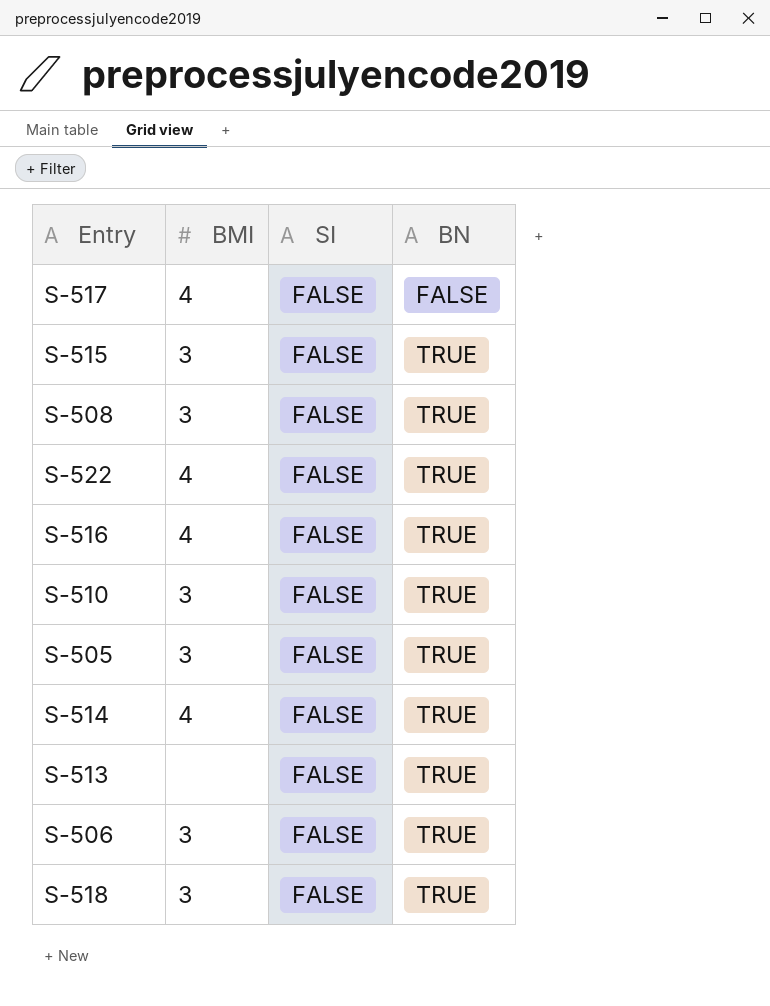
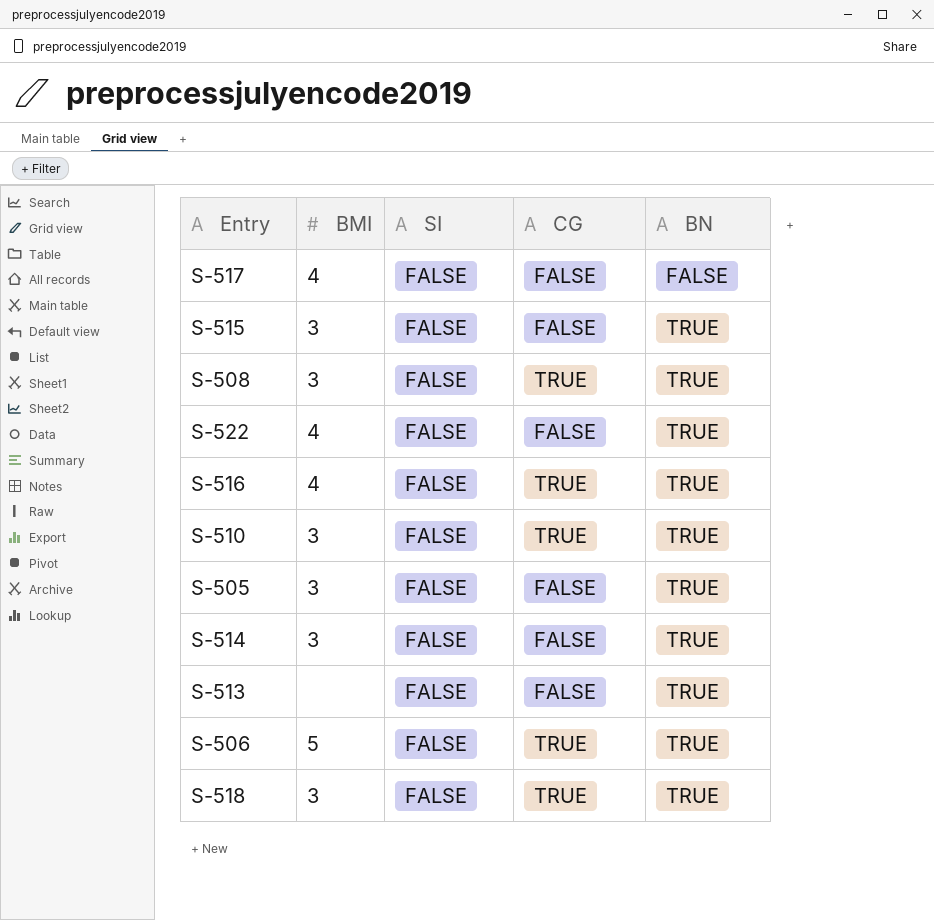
column CG | position: none -> 4
S-514 | BMI: 4 -> 3
S-506 | BMI: 3 -> 5

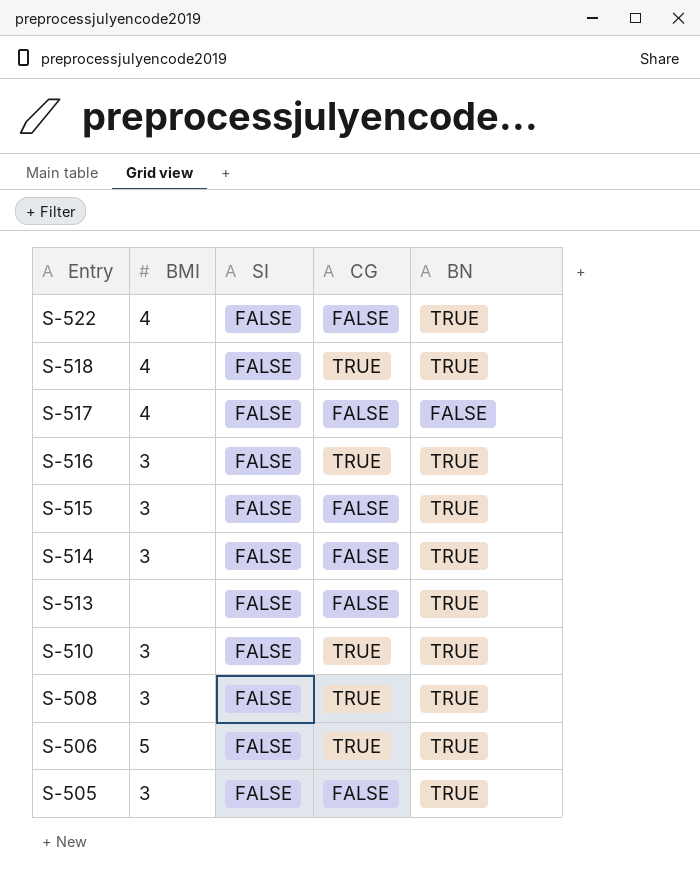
row order: BN ascending -> Entry descending
S-518 | BMI: 3 -> 4
S-516 | BMI: 4 -> 3

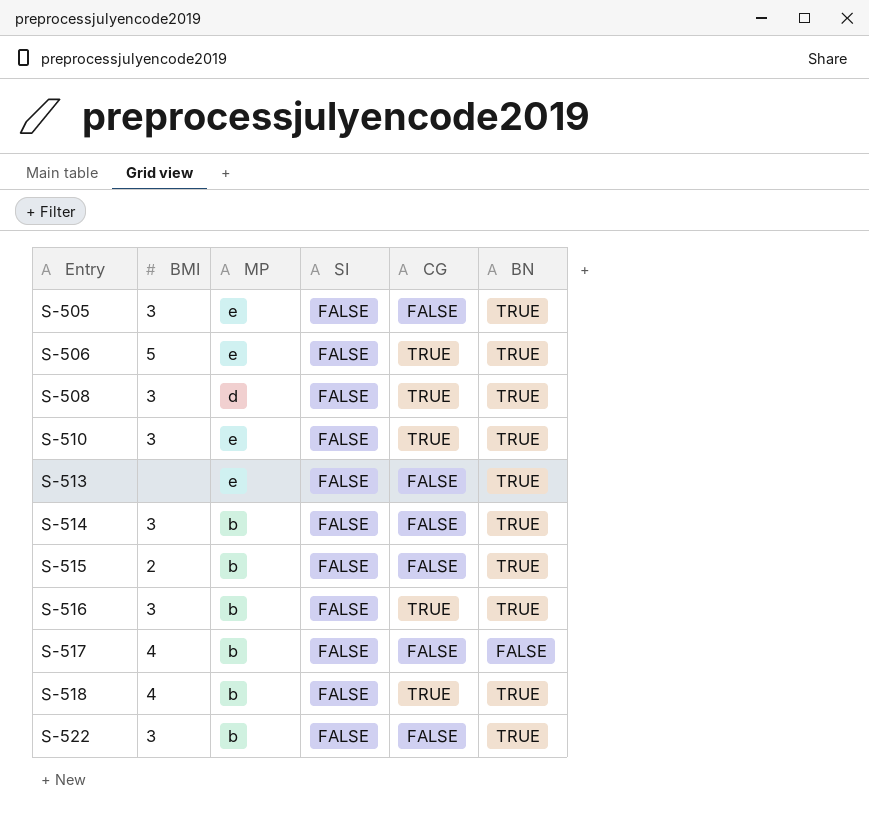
row order: Entry descending -> Entry ascending
column MP | position: none -> 3
S-515 | BMI: 3 -> 2
S-522 | BMI: 4 -> 3

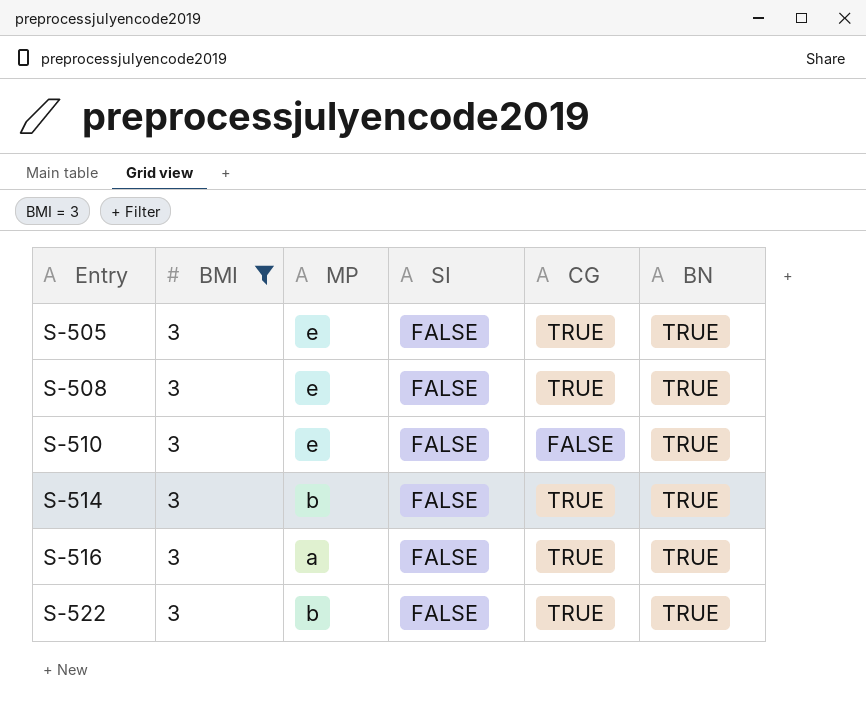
filter: none -> BMI = 3
S-505 | CG: FALSE -> TRUE
S-508 | MP: d -> e
S-510 | CG: TRUE -> FALSE
S-514 | CG: FALSE -> TRUE
S-516 | MP: b -> a
S-522 | CG: FALSE -> TRUE

